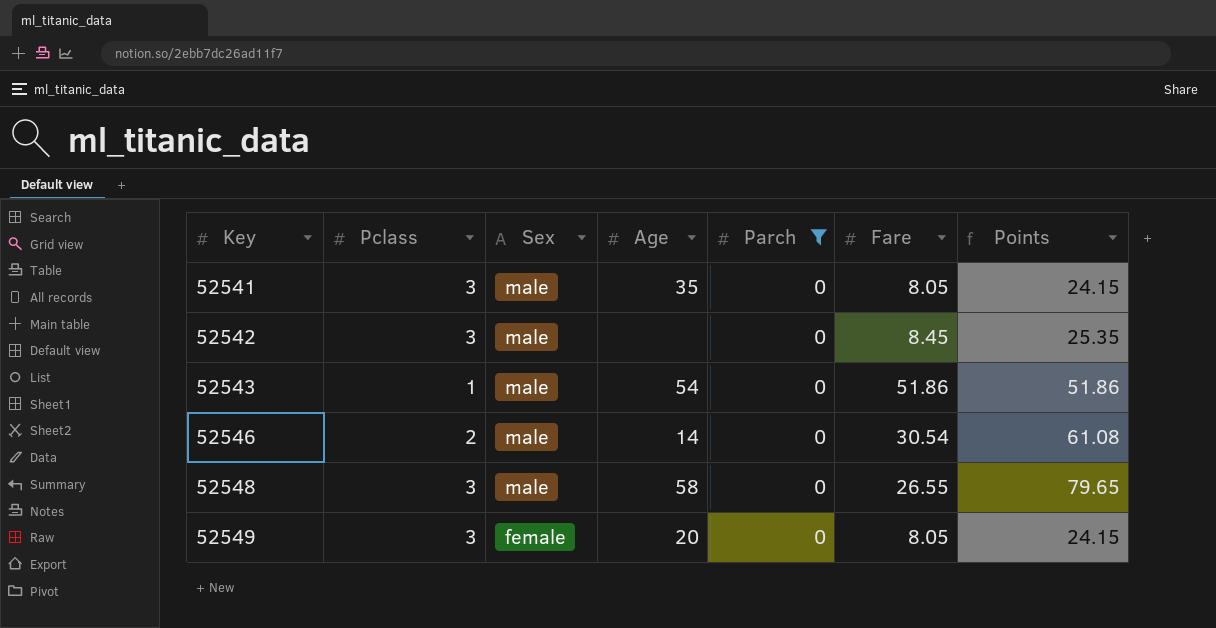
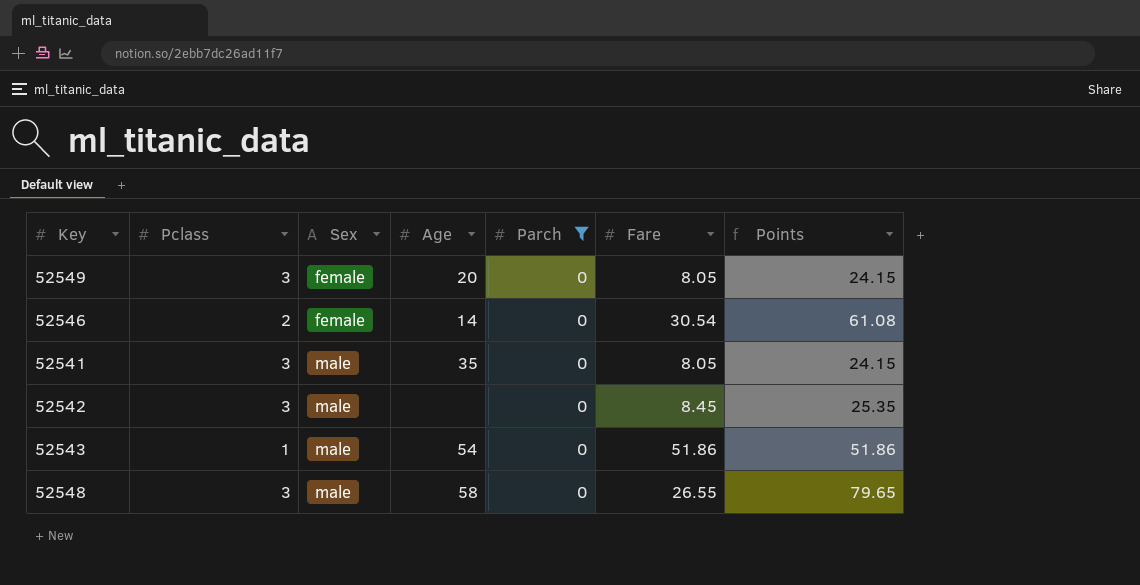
row order: Key ascending -> Sex ascending
52546 | Sex: male -> female

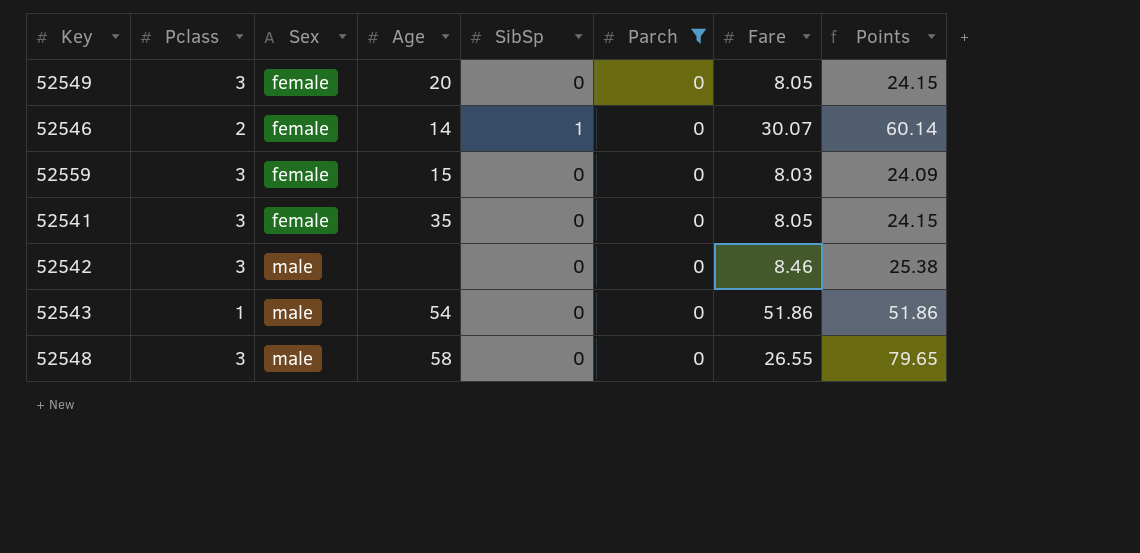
column SibSp | position: none -> 5
52546 | Fare: 30.54 -> 30.07
52546 | Points: 61.08 -> 60.14
row 52559: none -> 3 | female | 15 | 0 | 0 | 8.03 | 24.09
52541 | Sex: male -> female
52542 | Fare: 8.45 -> 8.46
52542 | Points: 25.35 -> 25.38

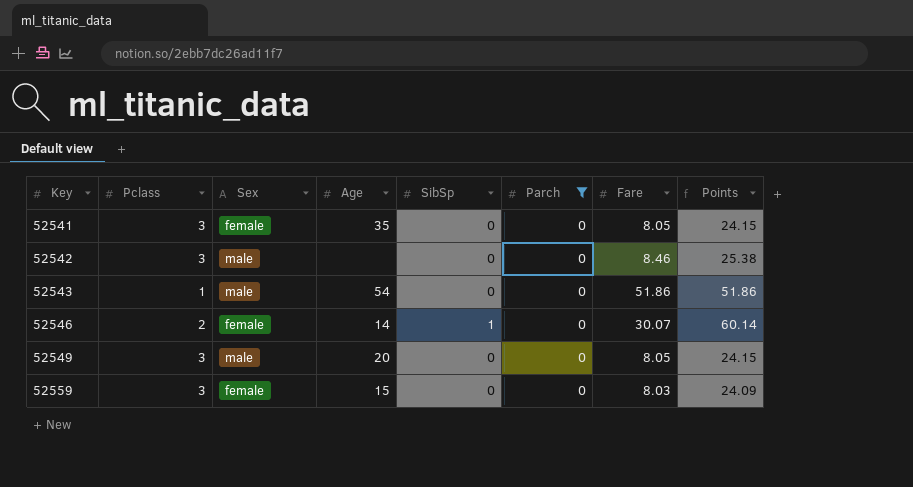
row order: Sex ascending -> Key ascending
row 52548: 3 | male | 58 | 0 | 0 | 26.55 | 79.65 -> none
52549 | Sex: female -> male

